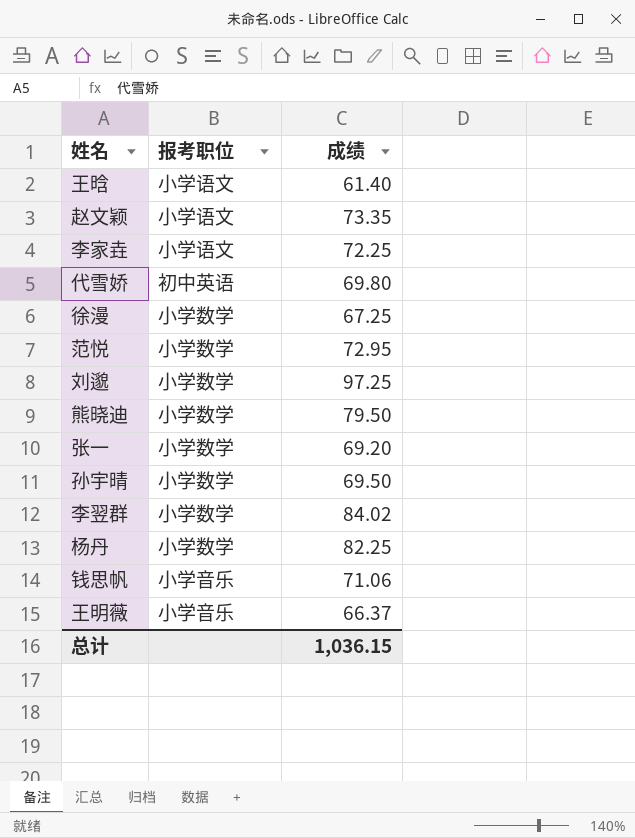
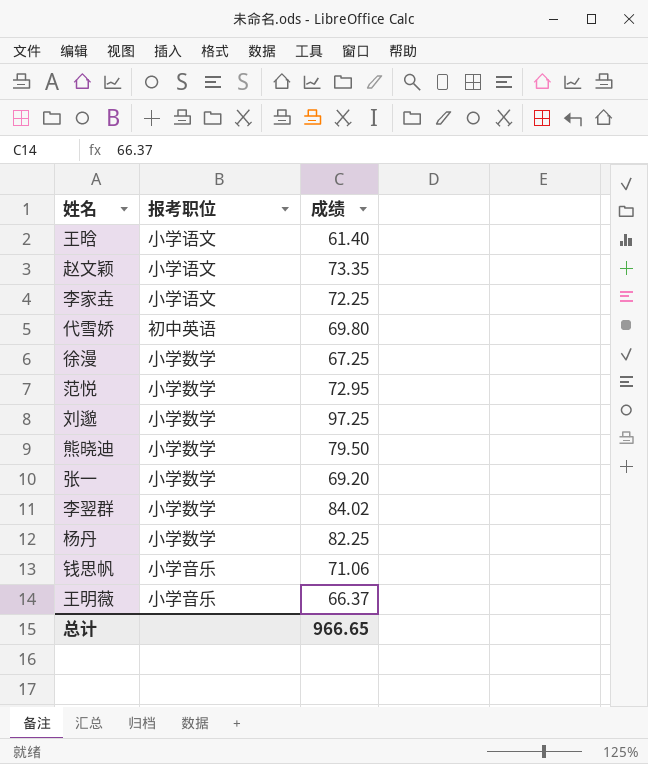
row 孙宇晴: 小学数学 | 69.50 -> none
总计 | 成绩: 1,036.15 -> 966.65

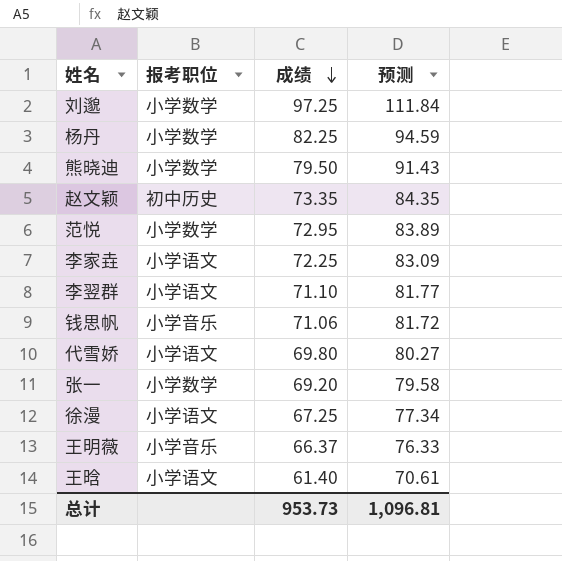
row order: none -> 成绩 descending
column 预测 | formula: none -> [成绩] * 1.15
赵文颖 | 报考职位: 小学语文 -> 初中历史
李翌群 | 报考职位: 小学数学 -> 小学语文
李翌群 | 成绩: 84.02 -> 71.10
代雪娇 | 报考职位: 初中英语 -> 小学语文
徐漫 | 报考职位: 小学数学 -> 小学语文
总计 | 成绩: 966.65 -> 953.73

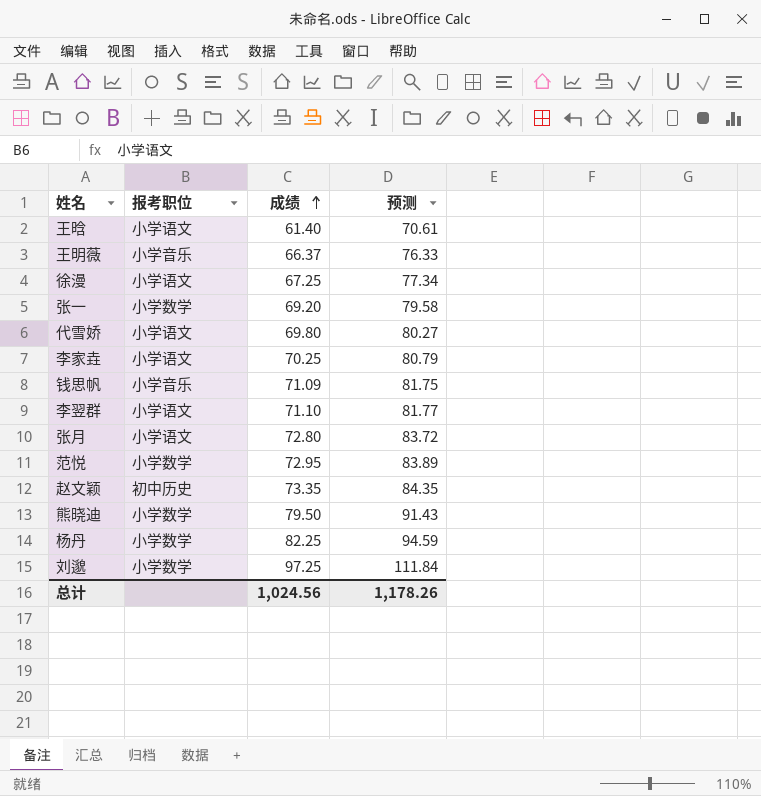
row order: 成绩 descending -> 成绩 ascending
李家垚 | 成绩: 72.25 -> 70.25
李家垚 | 预测: 83.09 -> 80.79
钱思帆 | 成绩: 71.06 -> 71.09
钱思帆 | 预测: 81.72 -> 81.75
row 张月: none -> 小学语文 | 72.80 | 83.72
总计 | 成绩: 953.73 -> 1,024.56
总计 | 预测: 1,096.81 -> 1,178.26

